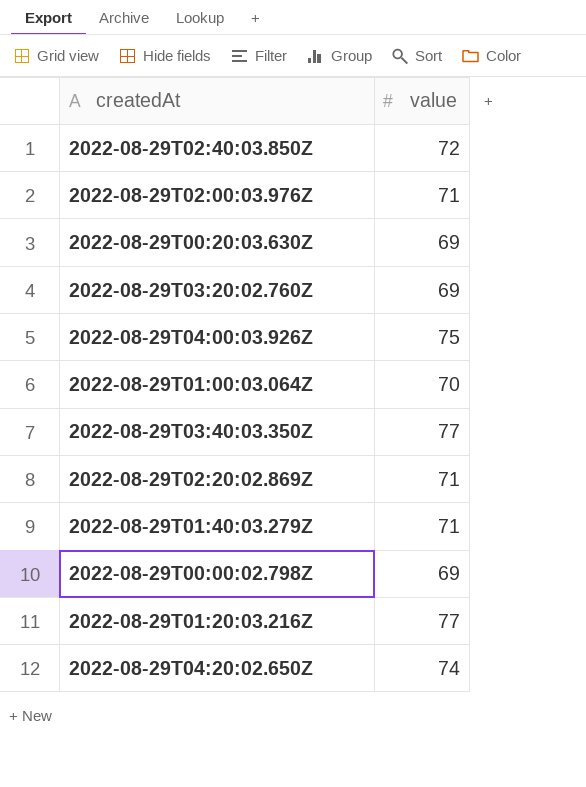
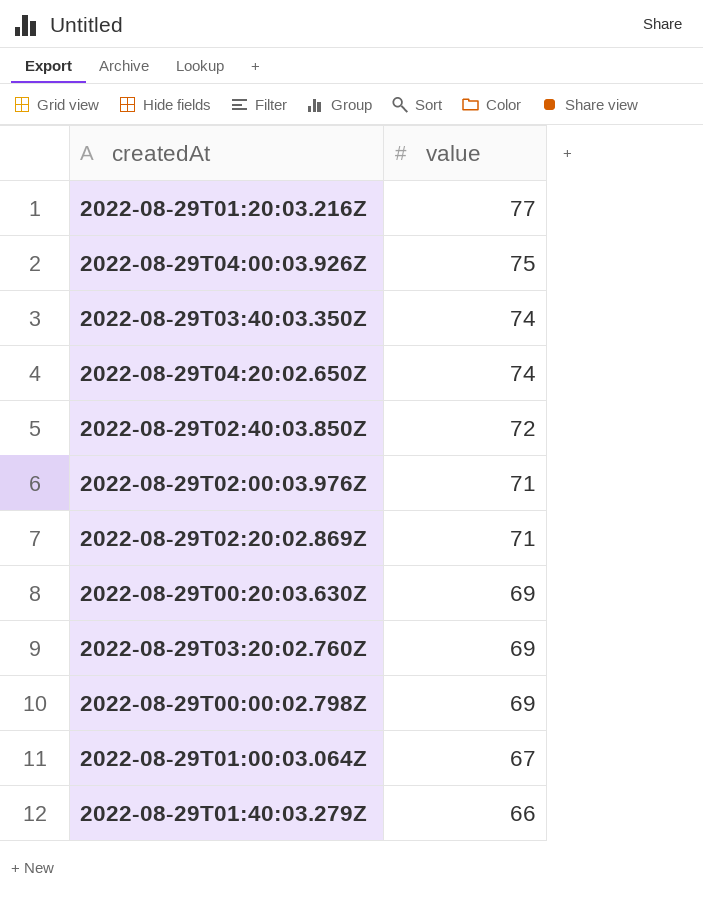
row order: none -> value descending
2022-08-29T03:40:03.350Z | value: 77 -> 74
2022-08-29T01:00:03.064Z | value: 70 -> 67
2022-08-29T01:40:03.279Z | value: 71 -> 66

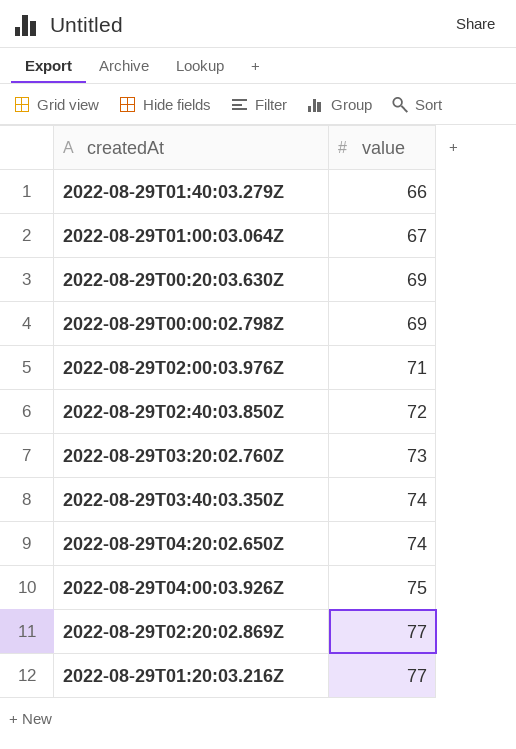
row order: value descending -> value ascending
2022-08-29T03:20:02.760Z | value: 69 -> 73
2022-08-29T02:20:02.869Z | value: 71 -> 77

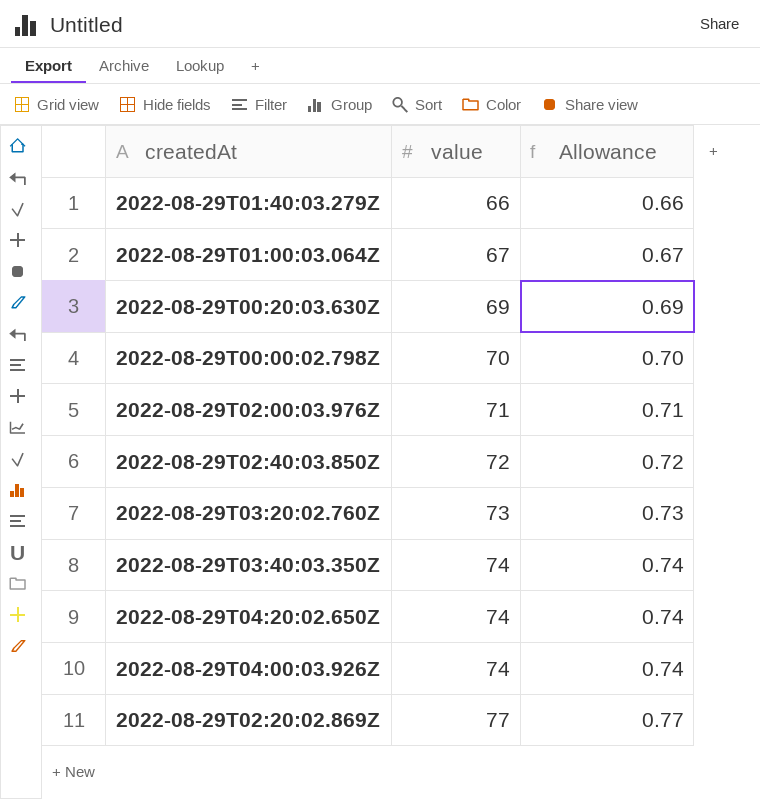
column Allowance | formula: none -> [value] * 0.01
row 2022-08-29T01:20:03.216Z: 77 -> none
2022-08-29T00:00:02.798Z | value: 69 -> 70
2022-08-29T04:00:03.926Z | value: 75 -> 74

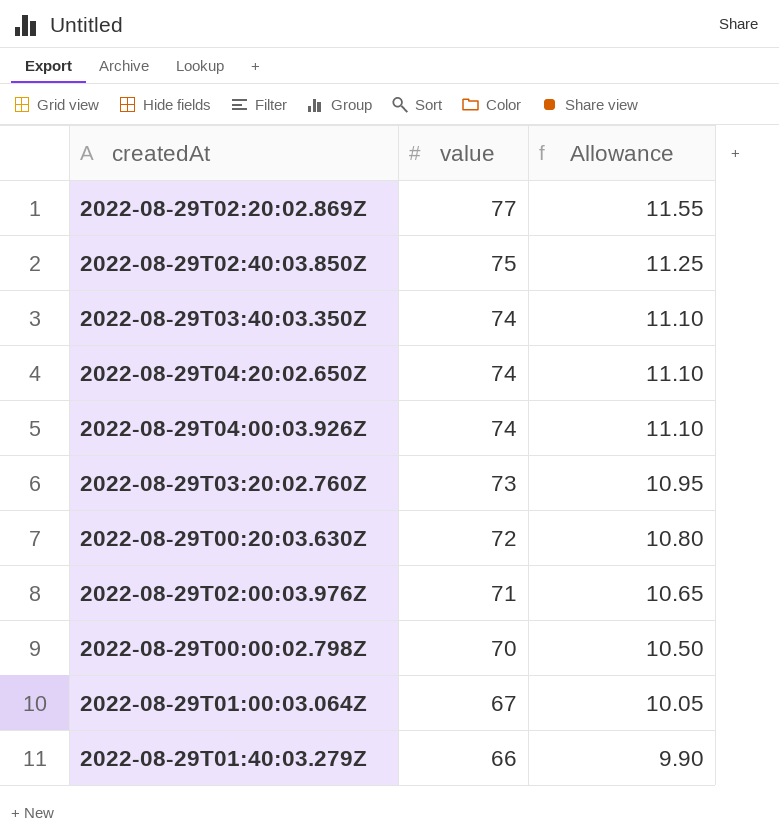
row order: value ascending -> value descending
column Allowance | formula: [value] * 0.01 -> [value] * 0.15
2022-08-29T02:40:03.850Z | value: 72 -> 75
2022-08-29T00:20:03.630Z | value: 69 -> 72

